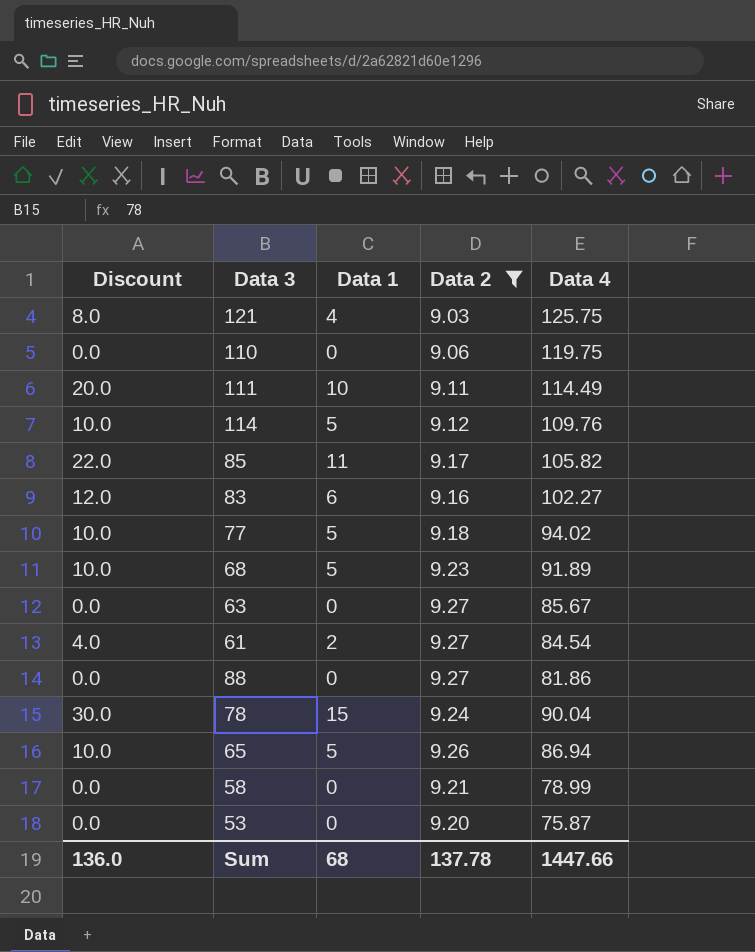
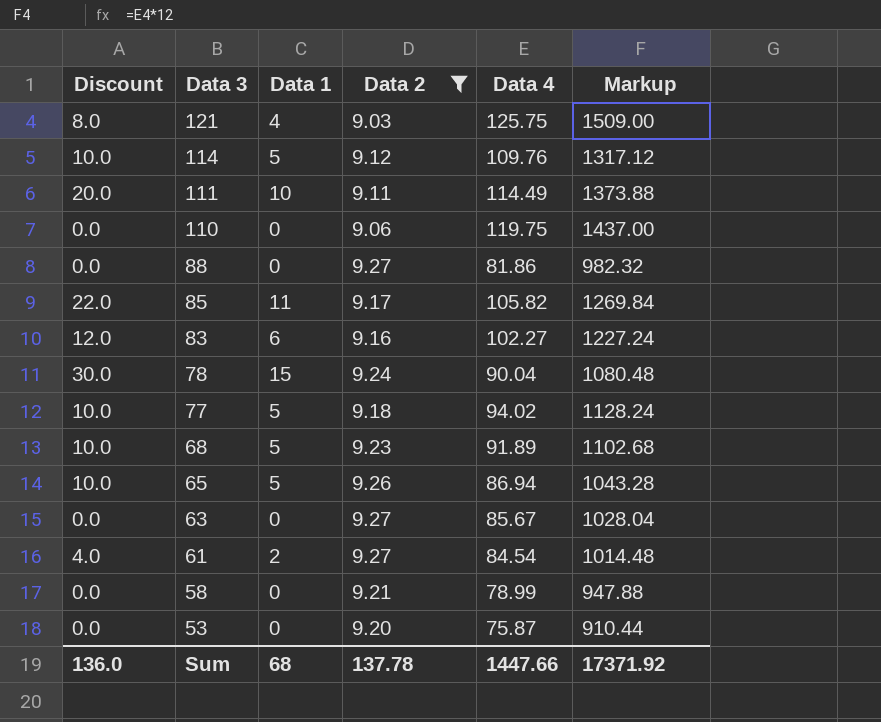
row order: none -> Data 3 descending
column Markup | formula: none -> [Data 4] * 12

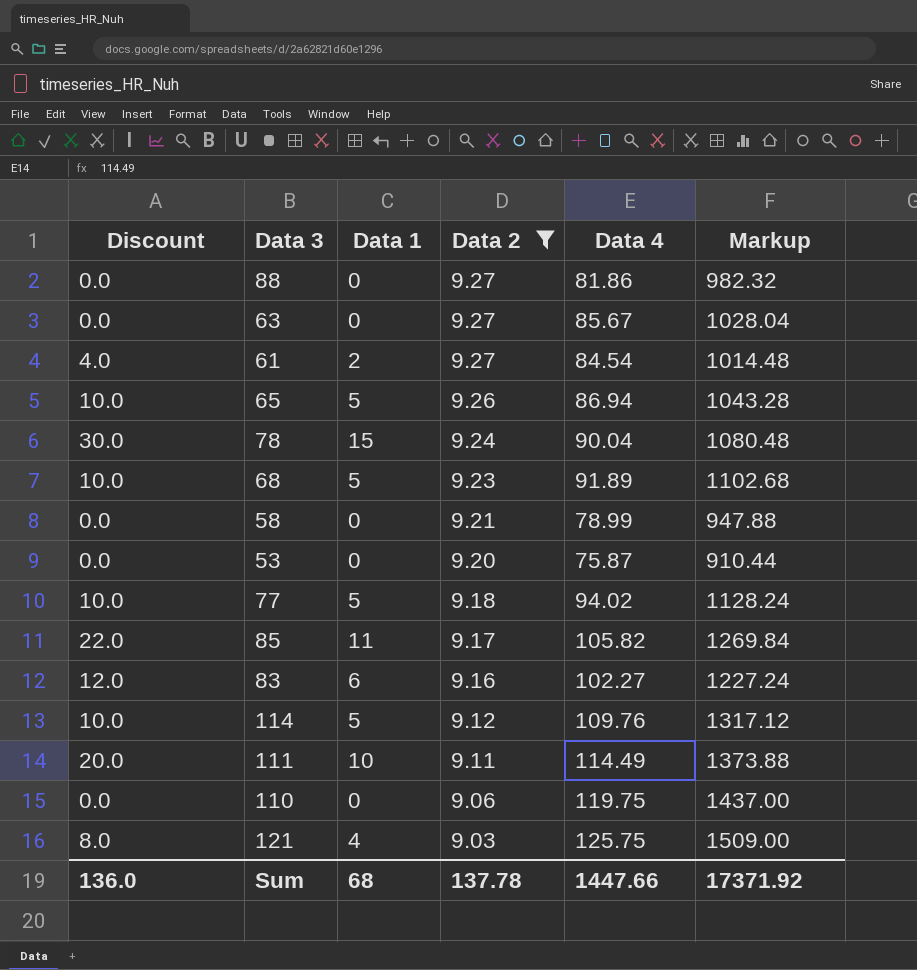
row order: Data 3 descending -> Data 2 descending

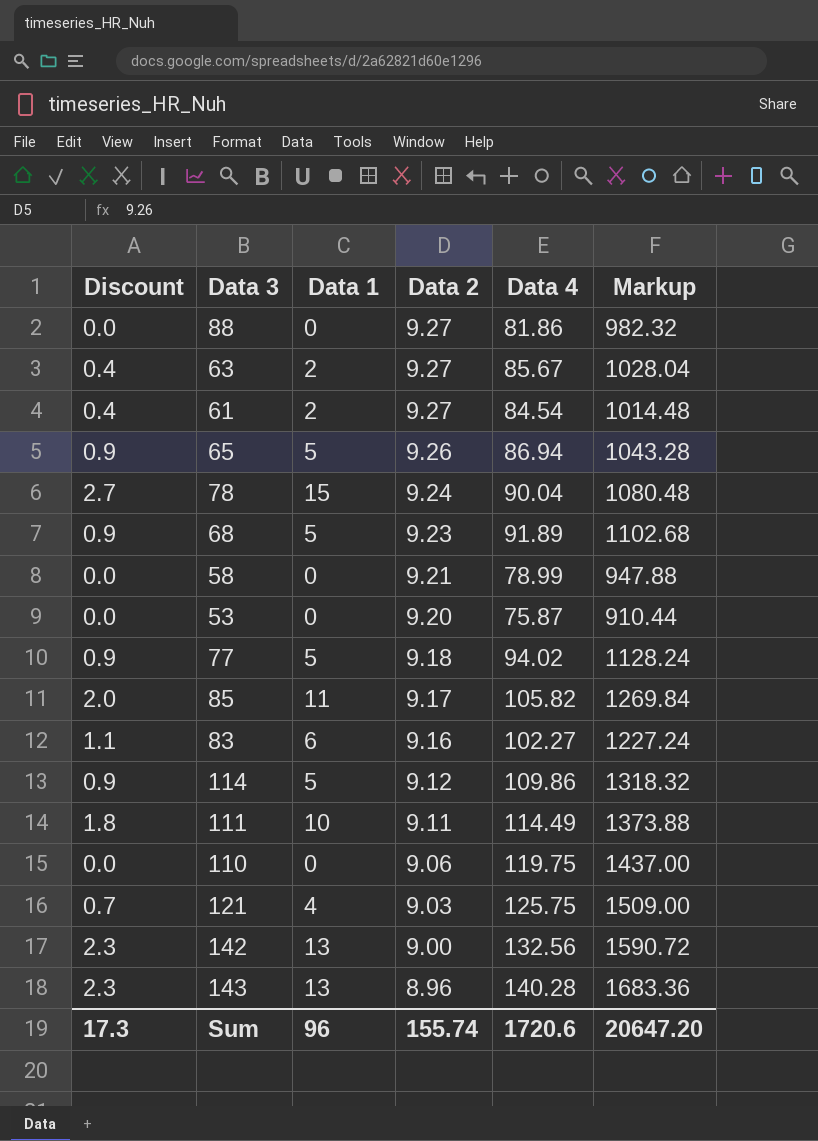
filter: Data 2 >= 9.03 -> none
column Discount | formula: [Data 1] * 2 -> [Data 1] * 0.18
63 | Data 1: 0 -> 2
114 | Data 4: 109.76 -> 109.86
114 | Markup: 1317.12 -> 1318.32
Sum | Discount: 136.0 -> 17.3
Sum | Data 1: 68 -> 96
Sum | Data 2: 137.78 -> 155.74
Sum | Data 4: 1447.66 -> 1720.6
Sum | Markup: 17371.92 -> 20647.20

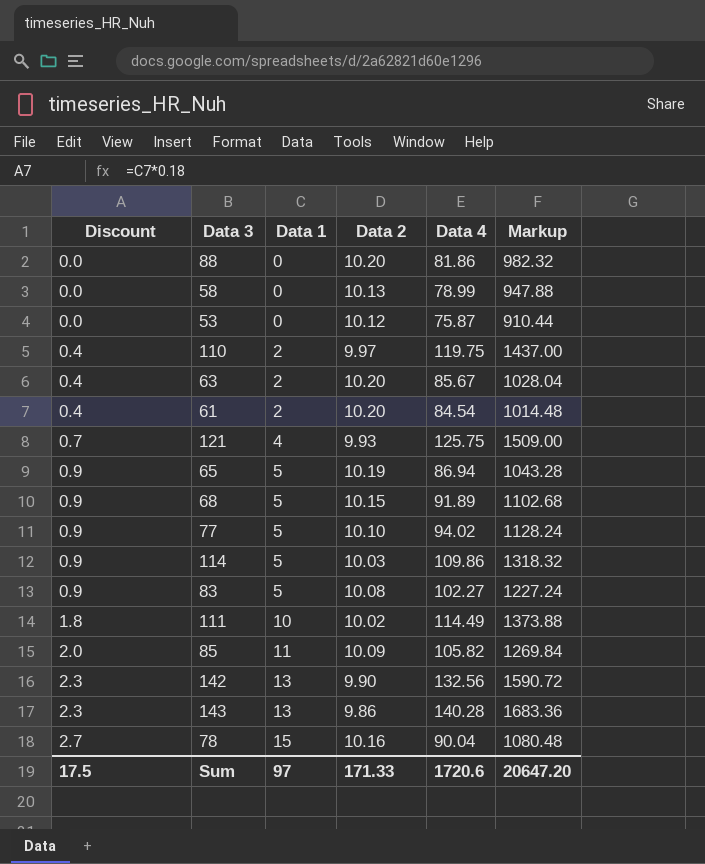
row order: Data 2 descending -> Discount ascending
88 | Data 2: 9.27 -> 10.20
58 | Data 2: 9.21 -> 10.13
53 | Data 2: 9.20 -> 10.12
110 | Discount: 0.0 -> 0.4
110 | Data 1: 0 -> 2
110 | Data 2: 9.06 -> 9.97
63 | Data 2: 9.27 -> 10.20
61 | Data 2: 9.27 -> 10.20
121 | Data 2: 9.03 -> 9.93
65 | Data 2: 9.26 -> 10.19
68 | Data 2: 9.23 -> 10.15
77 | Data 2: 9.18 -> 10.10
114 | Data 2: 9.12 -> 10.03
83 | Discount: 1.1 -> 0.9
83 | Data 1: 6 -> 5
83 | Data 2: 9.16 -> 10.08
111 | Data 2: 9.11 -> 10.02
85 | Data 2: 9.17 -> 10.09
142 | Data 2: 9.00 -> 9.90
143 | Data 2: 8.96 -> 9.86
78 | Data 2: 9.24 -> 10.16
Sum | Discount: 17.3 -> 17.5
Sum | Data 1: 96 -> 97
Sum | Data 2: 155.74 -> 171.33

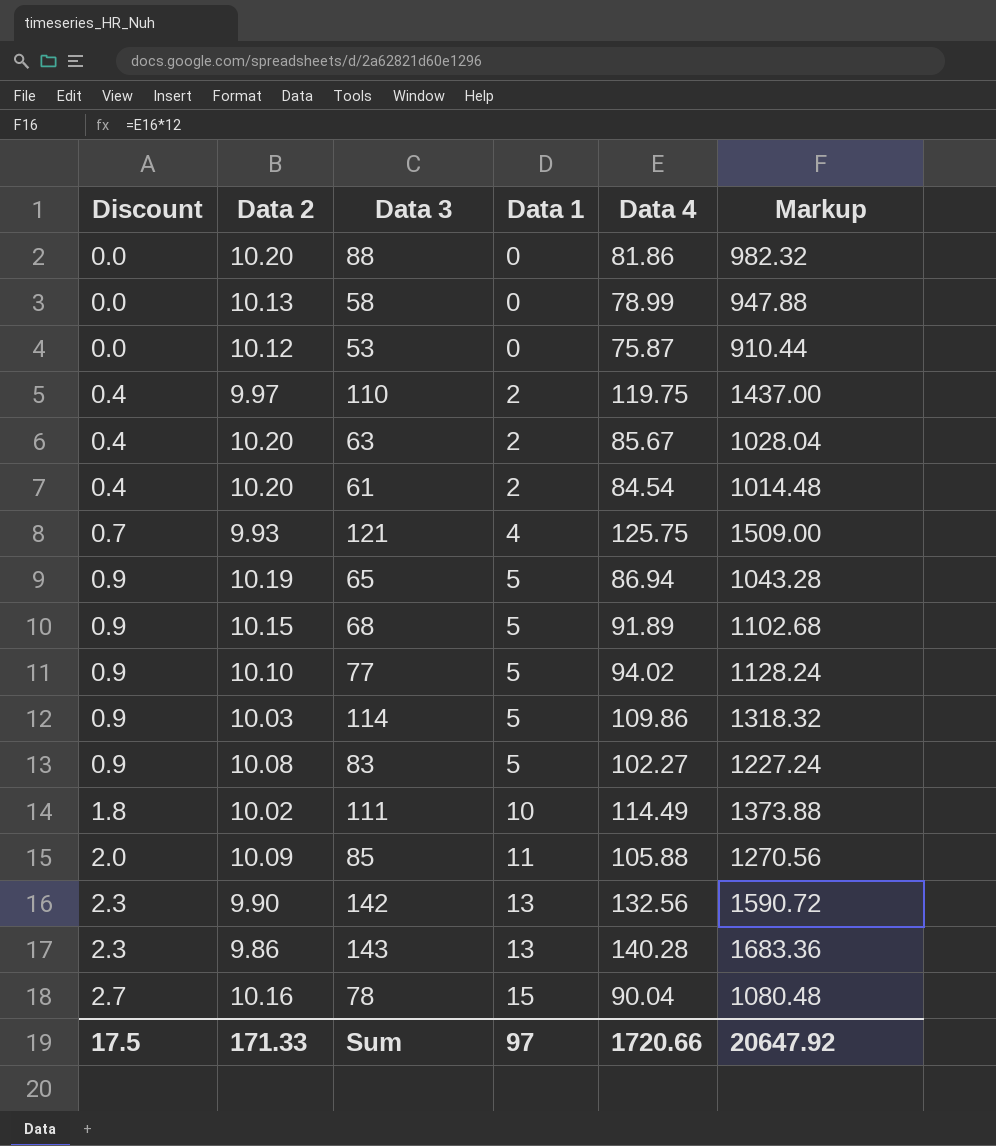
column Data 2 | position: 4 -> 2
85 | Data 4: 105.82 -> 105.88
85 | Markup: 1269.84 -> 1270.56
Sum | Data 4: 1720.6 -> 1720.66
Sum | Markup: 20647.20 -> 20647.92

